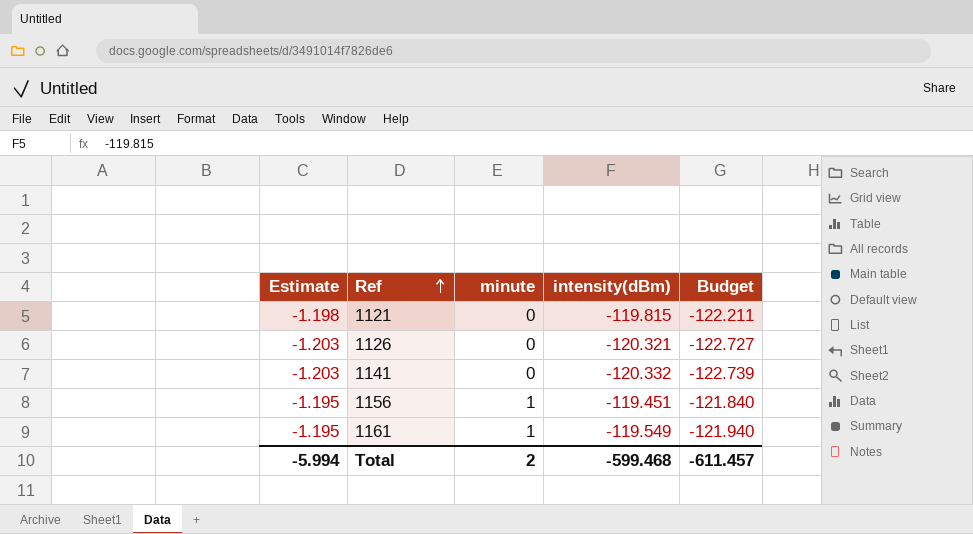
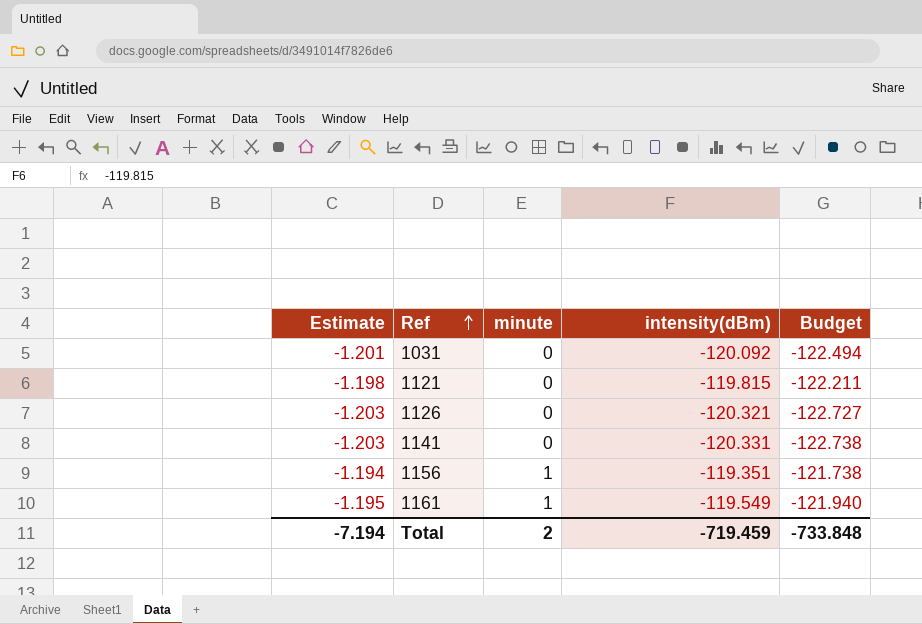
row 1031: none -> -1.201 | 0 | -120.092 | -122.494
1141 | intensity(dBm): -120.332 -> -120.331
1141 | Budget: -122.739 -> -122.738
1156 | Estimate: -1.195 -> -1.194
1156 | intensity(dBm): -119.451 -> -119.351
1156 | Budget: -121.840 -> -121.738
Total | Estimate: -5.994 -> -7.194
Total | intensity(dBm): -599.468 -> -719.459
Total | Budget: -611.457 -> -733.848

